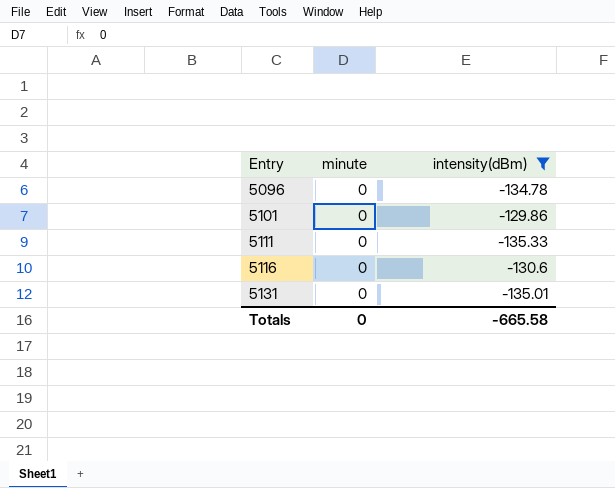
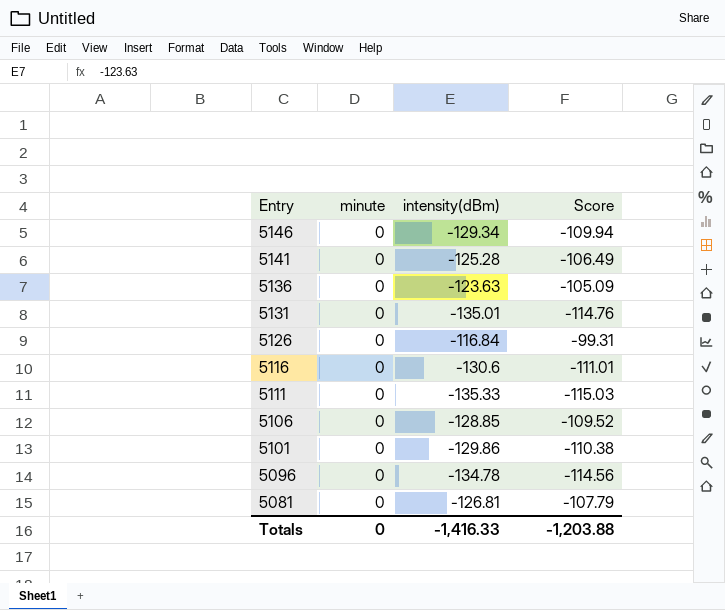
filter: intensity(dBm) <= -129.86 -> none
row order: Entry ascending -> Entry descending
column Score | formula: none -> [intensity(dBm)] * 0.85
Totals | intensity(dBm): -665.58 -> -1,416.33

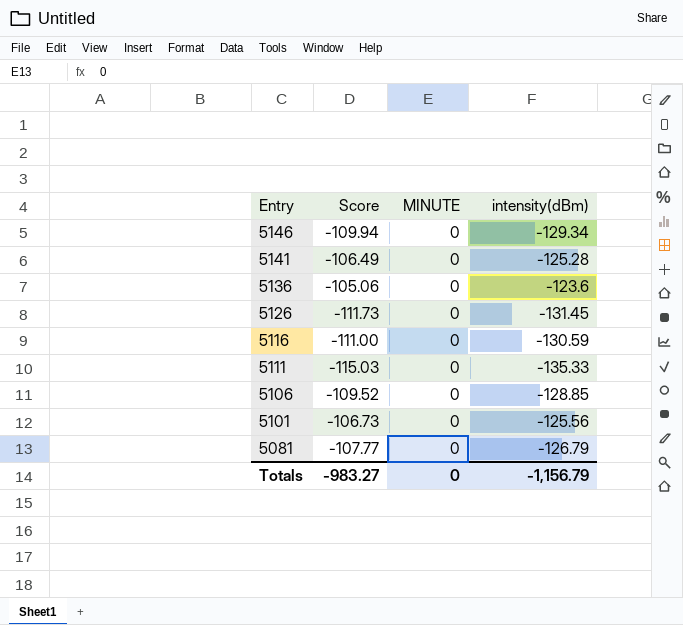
column Score | position: 4 -> 2
column name: minute -> MINUTE
row 5131: 0 | -135.01 | -114.76 -> none
row 5096: 0 | -134.78 | -114.56 -> none
5136 | Score: -105.09 -> -105.06
5136 | intensity(dBm): -123.63 -> -123.6
5126 | Score: -99.31 -> -111.73
5126 | intensity(dBm): -116.84 -> -131.45
5116 | Score: -111.01 -> -111.00
5116 | intensity(dBm): -130.6 -> -130.59
5101 | Score: -110.38 -> -106.73
5101 | intensity(dBm): -129.86 -> -125.56
5081 | Score: -107.79 -> -107.77
5081 | intensity(dBm): -126.81 -> -126.79
Totals | Score: -1,203.88 -> -983.27
Totals | intensity(dBm): -1,416.33 -> -1,156.79

